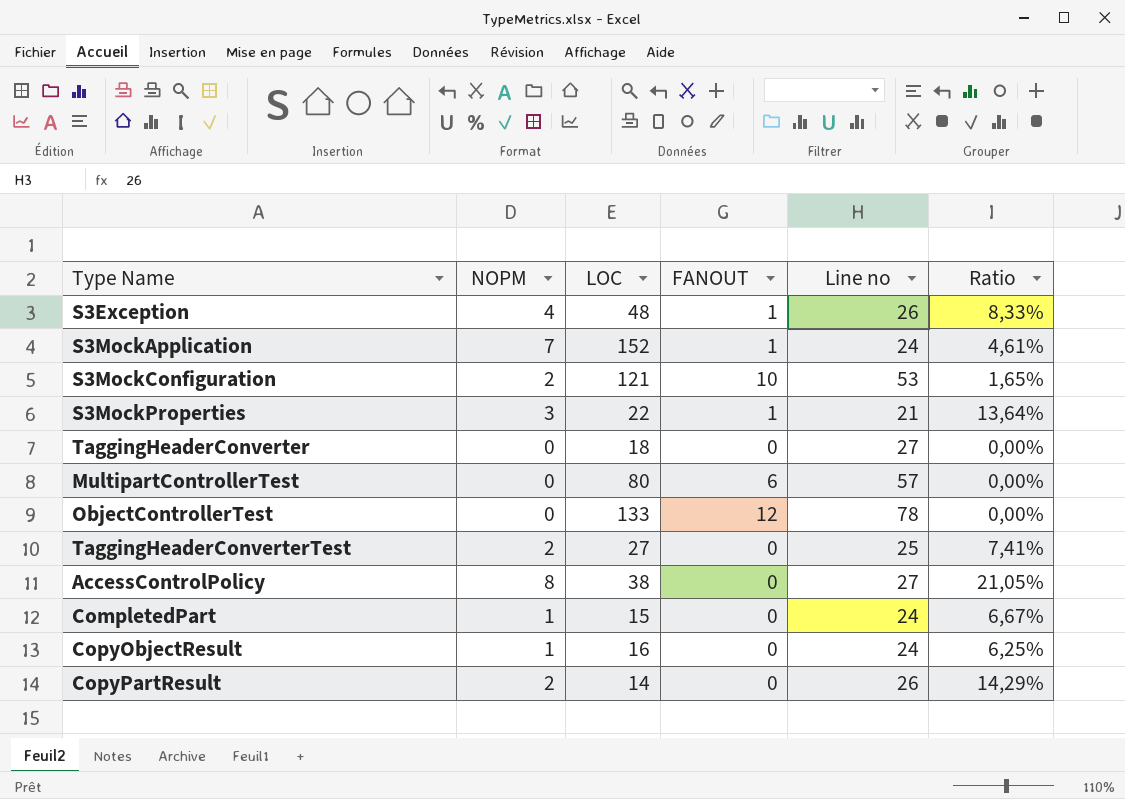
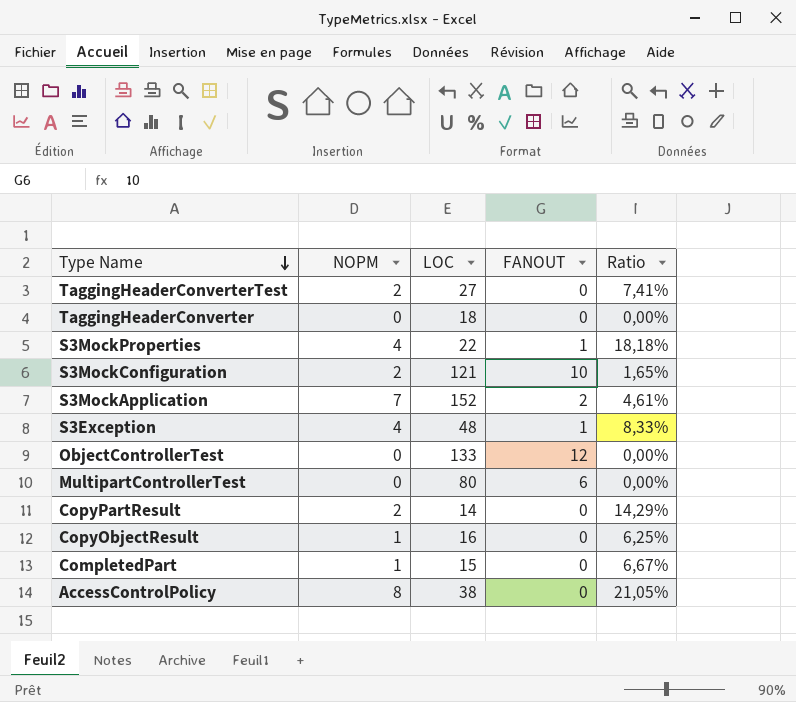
row order: none -> Type Name descending
column Line no | position: 5 -> none
S3MockProperties | NOPM: 3 -> 4
S3MockProperties | Ratio: 13,64% -> 18,18%
S3MockApplication | FANOUT: 1 -> 2

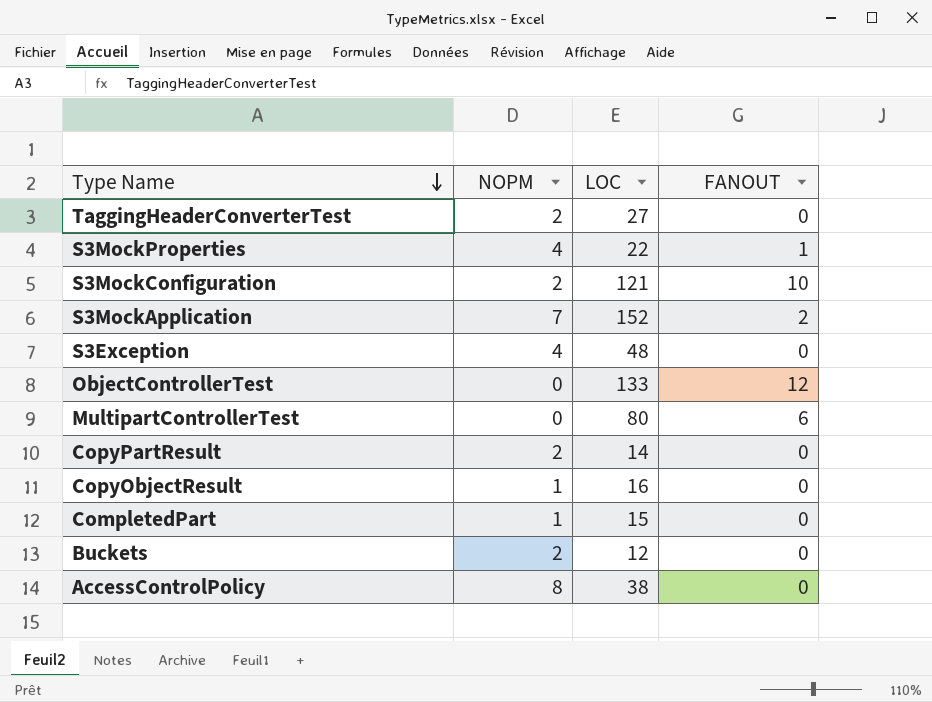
column Ratio | formula: [NOPM] / [LOC] -> none
row TaggingHeaderConverter: 0 | 18 | 0 | 0,00% -> none
S3Exception | FANOUT: 1 -> 0
row Buckets: none -> 2 | 12 | 0

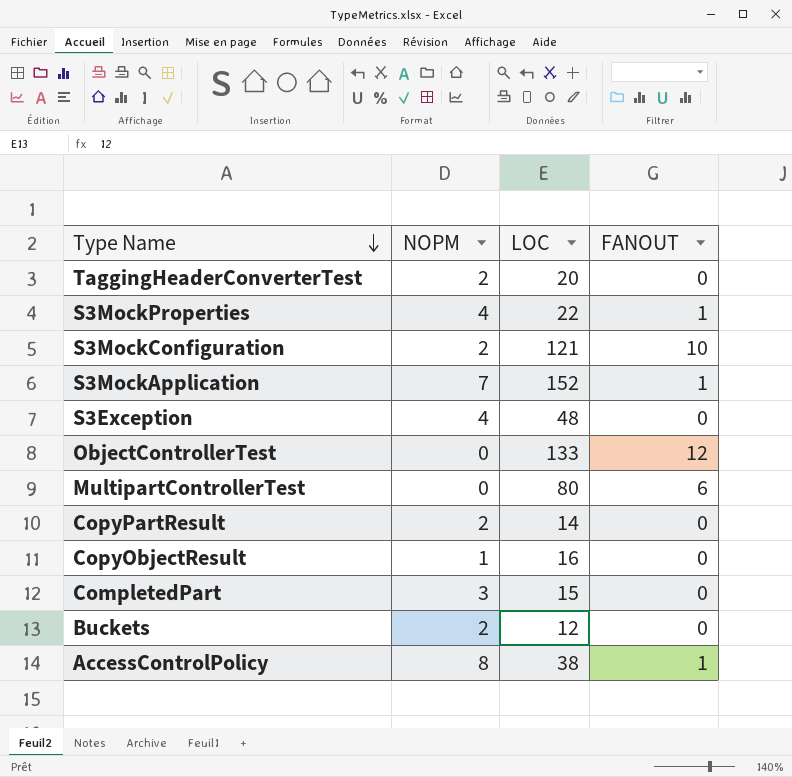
TaggingHeaderConverterTest | LOC: 27 -> 20
S3MockApplication | FANOUT: 2 -> 1
CompletedPart | NOPM: 1 -> 3
AccessControlPolicy | FANOUT: 0 -> 1

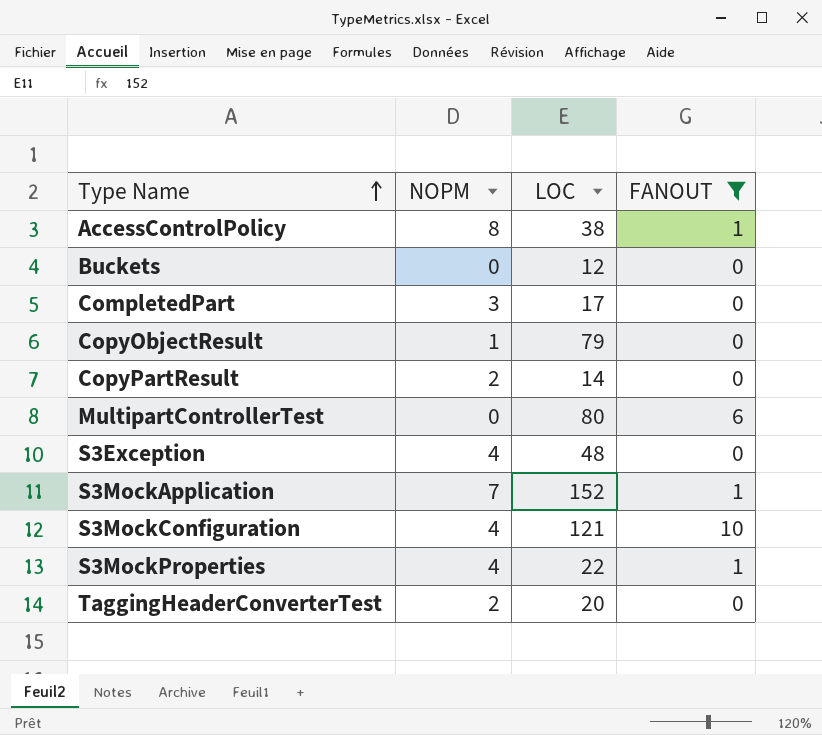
filter: none -> FANOUT != 12
row order: Type Name descending -> Type Name ascending
Buckets | NOPM: 2 -> 0
CompletedPart | LOC: 15 -> 17
CopyObjectResult | LOC: 16 -> 79
S3MockConfiguration | NOPM: 2 -> 4

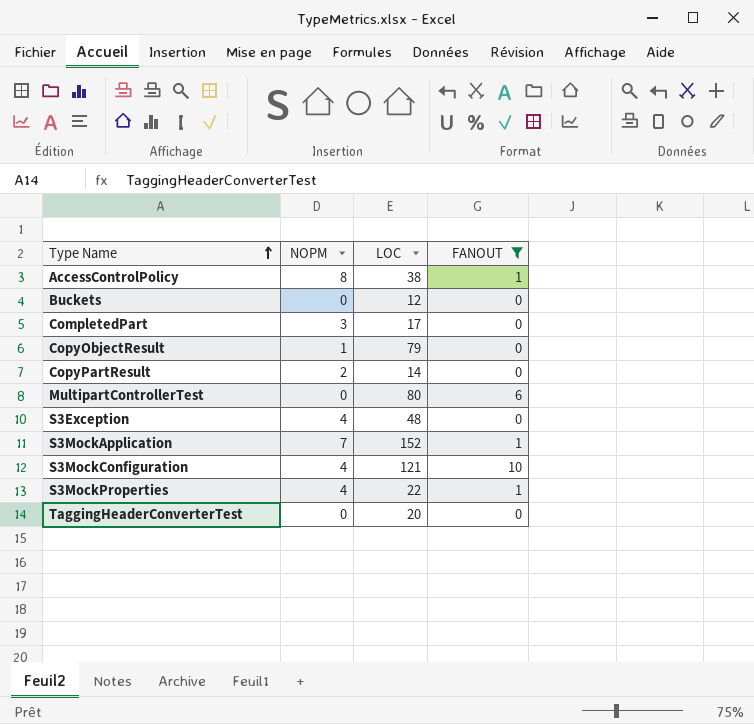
TaggingHeaderConverterTest | NOPM: 2 -> 0

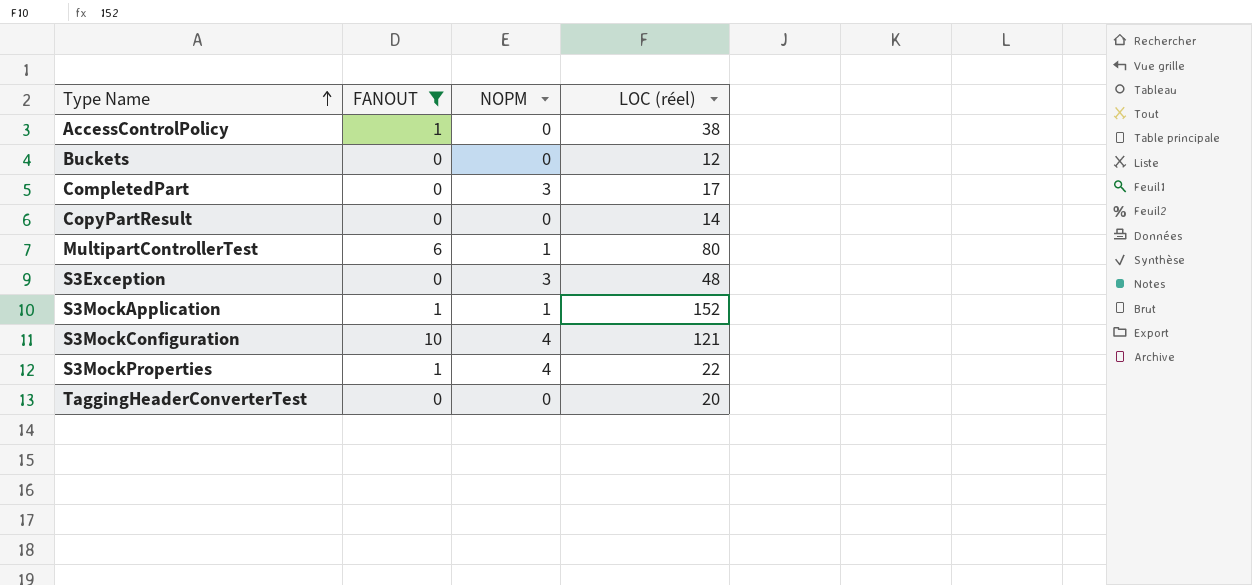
column FANOUT | position: 4 -> 2
column name: LOC -> LOC (réel)
row CopyObjectResult: 1 | 79 | 0 -> none
AccessControlPolicy | NOPM: 8 -> 0
CopyPartResult | NOPM: 2 -> 0
MultipartControllerTest | NOPM: 0 -> 1
S3Exception | NOPM: 4 -> 3
S3MockApplication | NOPM: 7 -> 1

